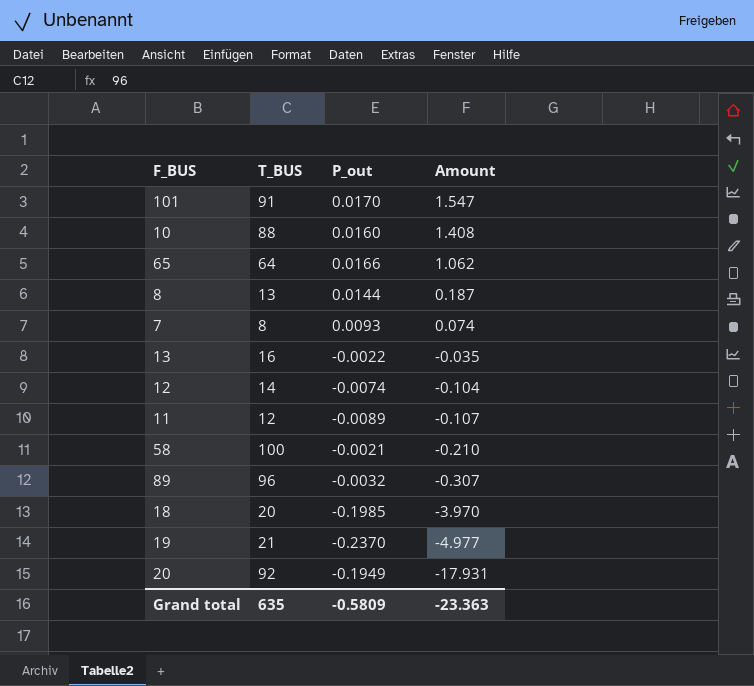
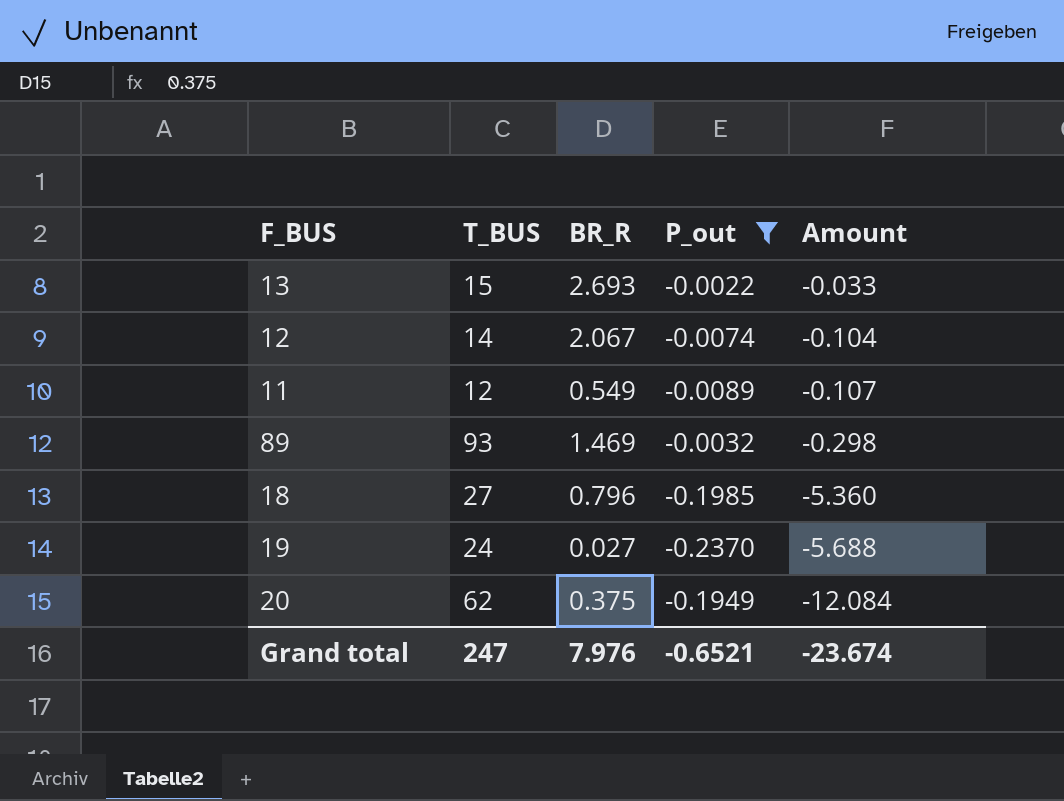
filter: none -> P_out <= -0.0022
column BR_R | position: none -> 3
13 | T_BUS: 16 -> 15
13 | Amount: -0.035 -> -0.033
89 | T_BUS: 96 -> 93
89 | Amount: -0.307 -> -0.298
18 | T_BUS: 20 -> 27
18 | Amount: -3.970 -> -5.360
19 | T_BUS: 21 -> 24
19 | Amount: -4.977 -> -5.688
20 | T_BUS: 92 -> 62
20 | Amount: -17.931 -> -12.084
Grand total | T_BUS: 635 -> 247
Grand total | P_out: -0.5809 -> -0.6521
Grand total | Amount: -23.363 -> -23.674

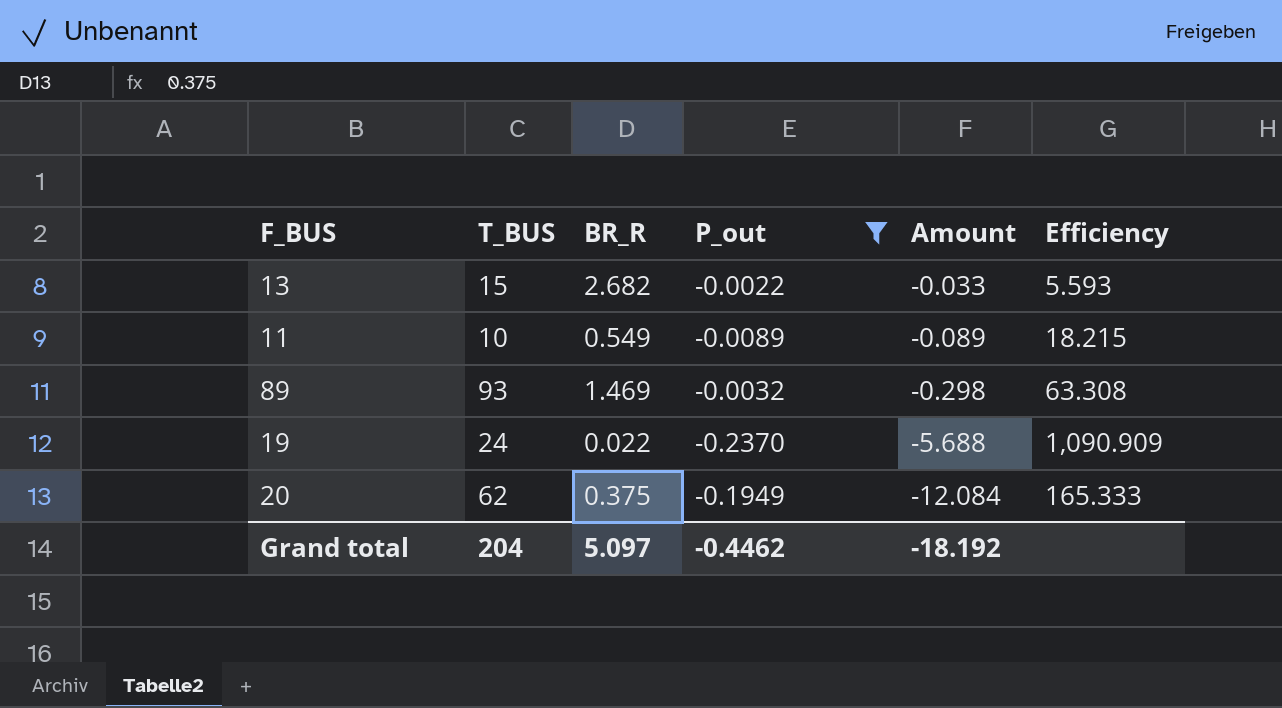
column Efficiency | formula: none -> [T_BUS] / [BR_R]
row 12: 14 | 2.067 | -0.0074 | -0.104 -> none
row 18: 27 | 0.796 | -0.1985 | -5.360 -> none
13 | BR_R: 2.693 -> 2.682
11 | T_BUS: 12 -> 10
11 | Amount: -0.107 -> -0.089
19 | BR_R: 0.027 -> 0.022
Grand total | T_BUS: 247 -> 204
Grand total | BR_R: 7.976 -> 5.097
Grand total | P_out: -0.6521 -> -0.4462
Grand total | Amount: -23.674 -> -18.192

